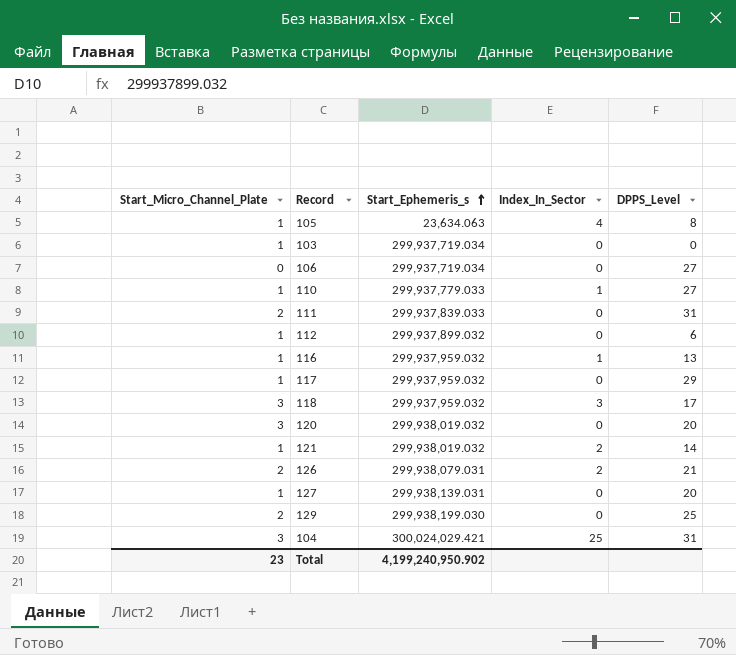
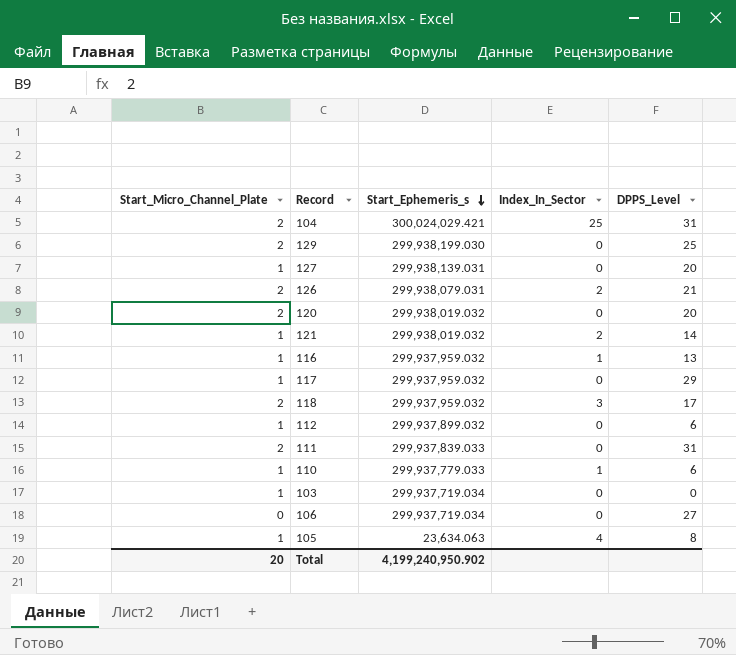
row order: Start_Ephemeris_s ascending -> Start_Ephemeris_s descending
104 | Start_Micro_Channel_Plate: 3 -> 2
120 | Start_Micro_Channel_Plate: 3 -> 2
118 | Start_Micro_Channel_Plate: 3 -> 2
110 | DPPS_Level: 27 -> 6
Total | Start_Micro_Channel_Plate: 23 -> 20

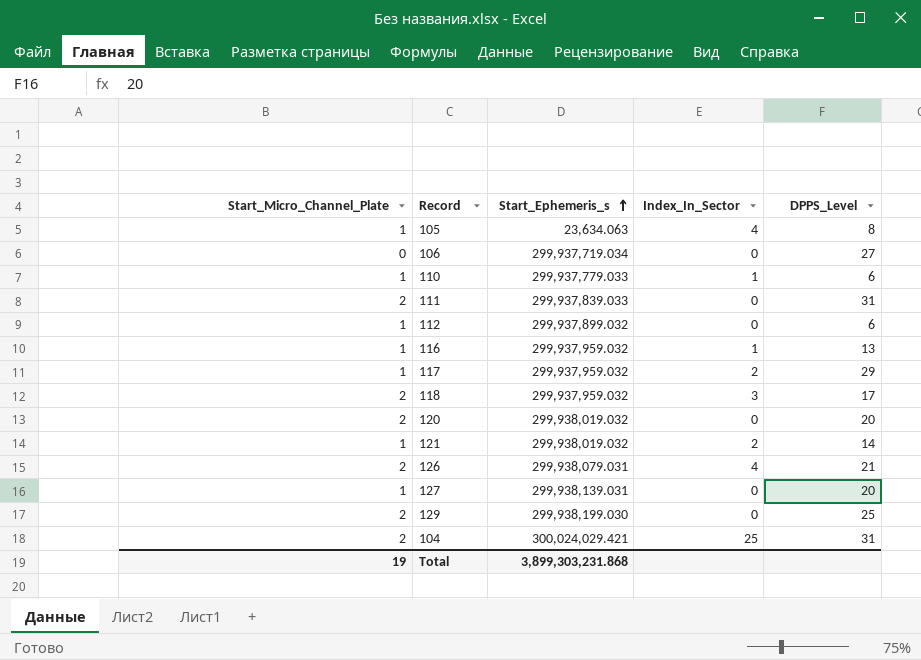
row order: Start_Ephemeris_s descending -> Start_Ephemeris_s ascending
row 103: 1 | 299,937,719.034 | 0 | 0 -> none
117 | Index_In_Sector: 0 -> 2
126 | Index_In_Sector: 2 -> 4
Total | Start_Micro_Channel_Plate: 20 -> 19
Total | Start_Ephemeris_s: 4,199,240,950.902 -> 3,899,303,231.868

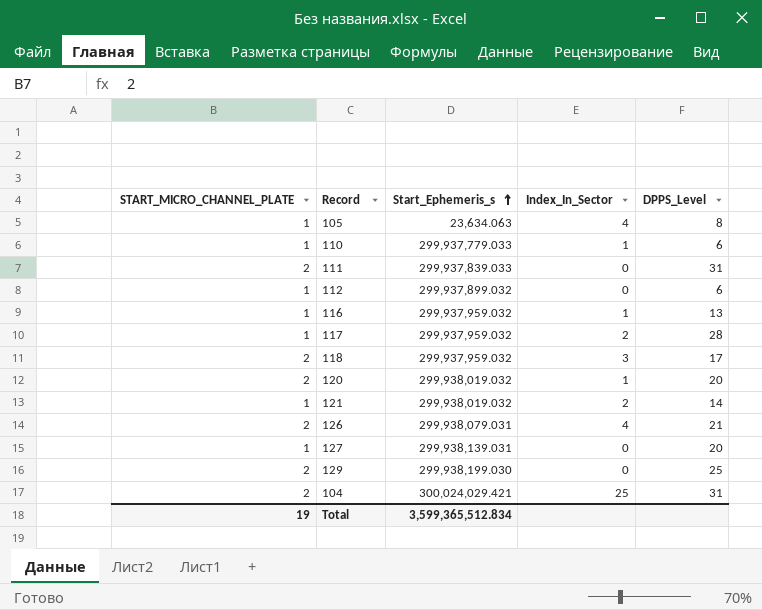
column name: Start_Micro_Channel_Plate -> START_MICRO_CHANNEL_PLATE
row 106: 0 | 299,937,719.034 | 0 | 27 -> none
117 | DPPS_Level: 29 -> 28
120 | Index_In_Sector: 0 -> 1
Total | Start_Ephemeris_s: 3,899,303,231.868 -> 3,599,365,512.834

